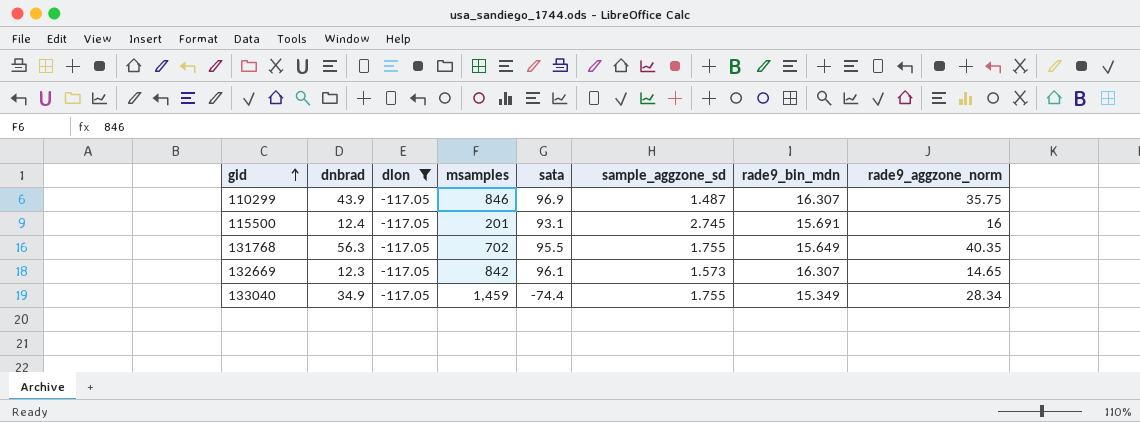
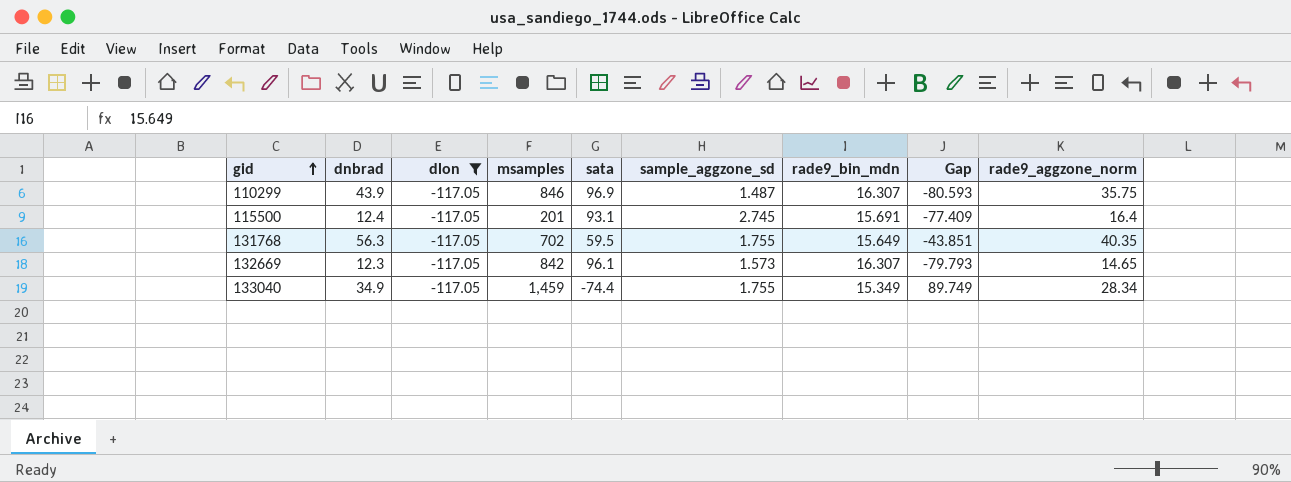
column Gap | formula: none -> [rade9_bin_mdn] - [sata]
115500 | rade9_aggzone_norm: 16 -> 16.4
131768 | sata: 95.5 -> 59.5

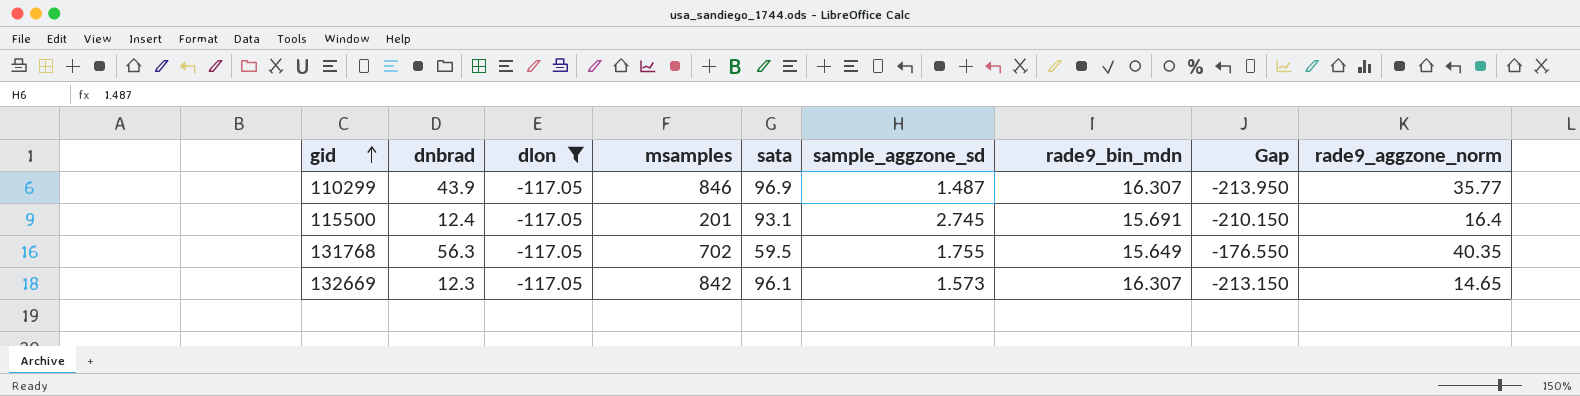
column Gap | formula: [rade9_bin_mdn] - [sata] -> [dlon] - [sata]
row 133040: 34.9 | -117.05 | 1,459 | -74.4 | 1.755 | 15.349 | 89.749 | 28.34 -> none
110299 | rade9_aggzone_norm: 35.75 -> 35.77

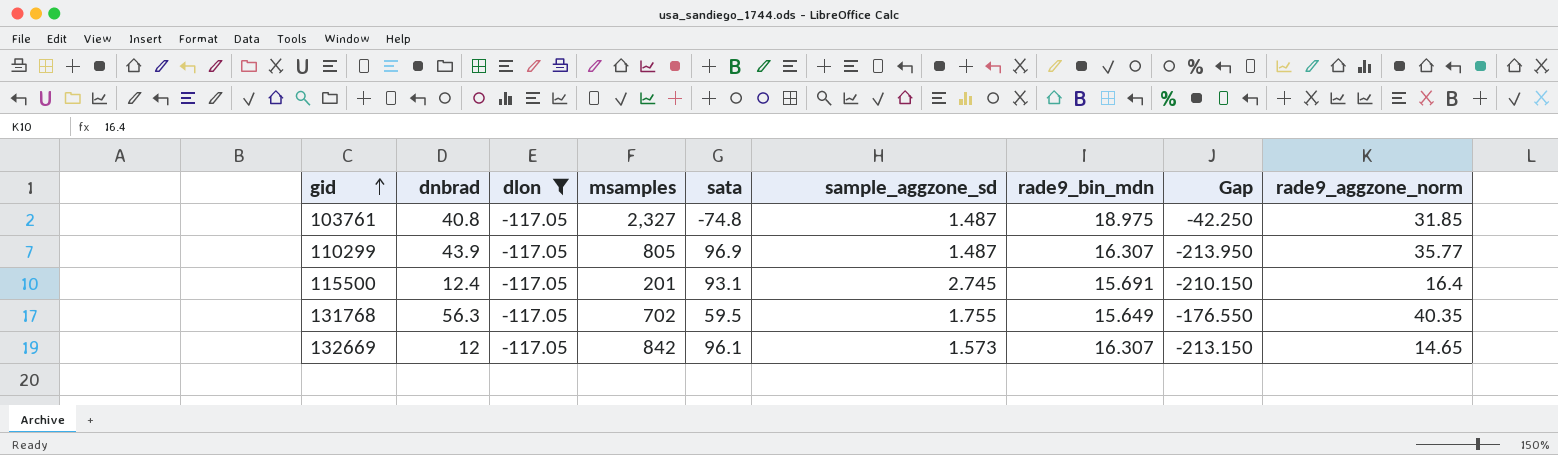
row 103761: none -> 40.8 | -117.05 | 2,327 | -74.8 | 1.487 | 18.975 | -42.250 | 31.85
110299 | msamples: 846 -> 805
132669 | dnbrad: 12.3 -> 12

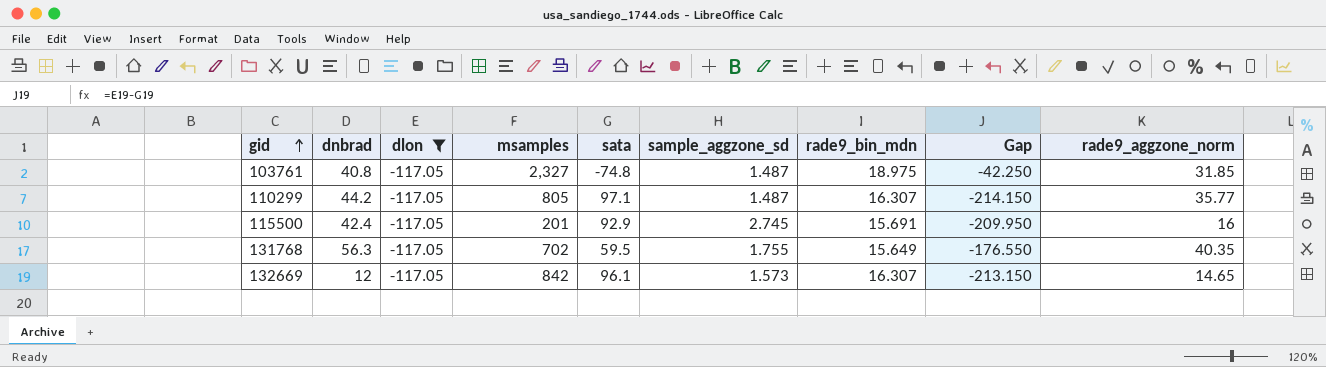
110299 | dnbrad: 43.9 -> 44.2
110299 | sata: 96.9 -> 97.1
110299 | Gap: -213.950 -> -214.150
115500 | dnbrad: 12.4 -> 42.4
115500 | sata: 93.1 -> 92.9
115500 | Gap: -210.150 -> -209.950
115500 | rade9_aggzone_norm: 16.4 -> 16

